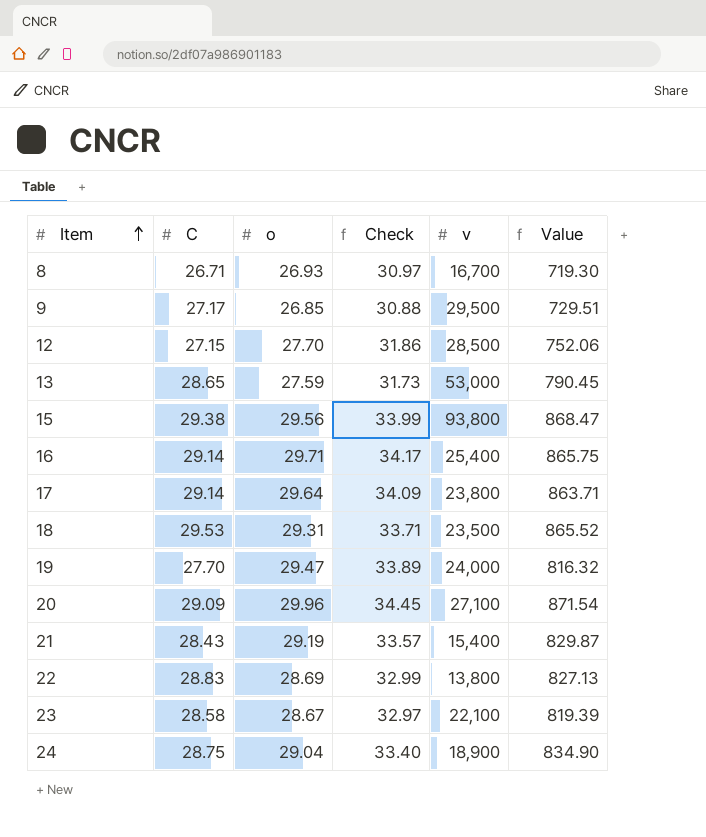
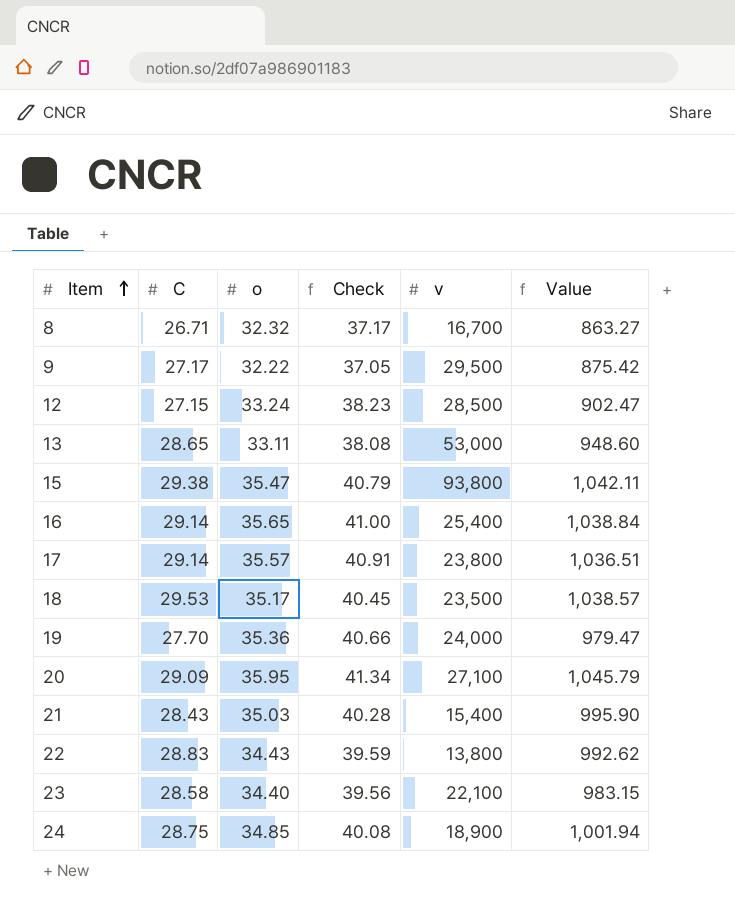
8 | o: 26.93 -> 32.32
8 | Check: 30.97 -> 37.17
8 | Value: 719.30 -> 863.27
9 | o: 26.85 -> 32.22
9 | Check: 30.88 -> 37.05
9 | Value: 729.51 -> 875.42
12 | o: 27.70 -> 33.24
12 | Check: 31.86 -> 38.23
12 | Value: 752.06 -> 902.47
13 | o: 27.59 -> 33.11
13 | Check: 31.73 -> 38.08
13 | Value: 790.45 -> 948.60
15 | o: 29.56 -> 35.47
15 | Check: 33.99 -> 40.79
15 | Value: 868.47 -> 1,042.11
16 | o: 29.71 -> 35.65
16 | Check: 34.17 -> 41.00
16 | Value: 865.75 -> 1,038.84
17 | o: 29.64 -> 35.57
17 | Check: 34.09 -> 40.91
17 | Value: 863.71 -> 1,036.51
18 | o: 29.31 -> 35.17
18 | Check: 33.71 -> 40.45
18 | Value: 865.52 -> 1,038.57
19 | o: 29.47 -> 35.36
19 | Check: 33.89 -> 40.66
19 | Value: 816.32 -> 979.47
20 | o: 29.96 -> 35.95
20 | Check: 34.45 -> 41.34
20 | Value: 871.54 -> 1,045.79
21 | o: 29.19 -> 35.03
21 | Check: 33.57 -> 40.28
21 | Value: 829.87 -> 995.90
22 | o: 28.69 -> 34.43
22 | Check: 32.99 -> 39.59
22 | Value: 827.13 -> 992.62
23 | o: 28.67 -> 34.40
23 | Check: 32.97 -> 39.56
23 | Value: 819.39 -> 983.15
24 | o: 29.04 -> 34.85
24 | Check: 33.40 -> 40.08
24 | Value: 834.90 -> 1,001.94

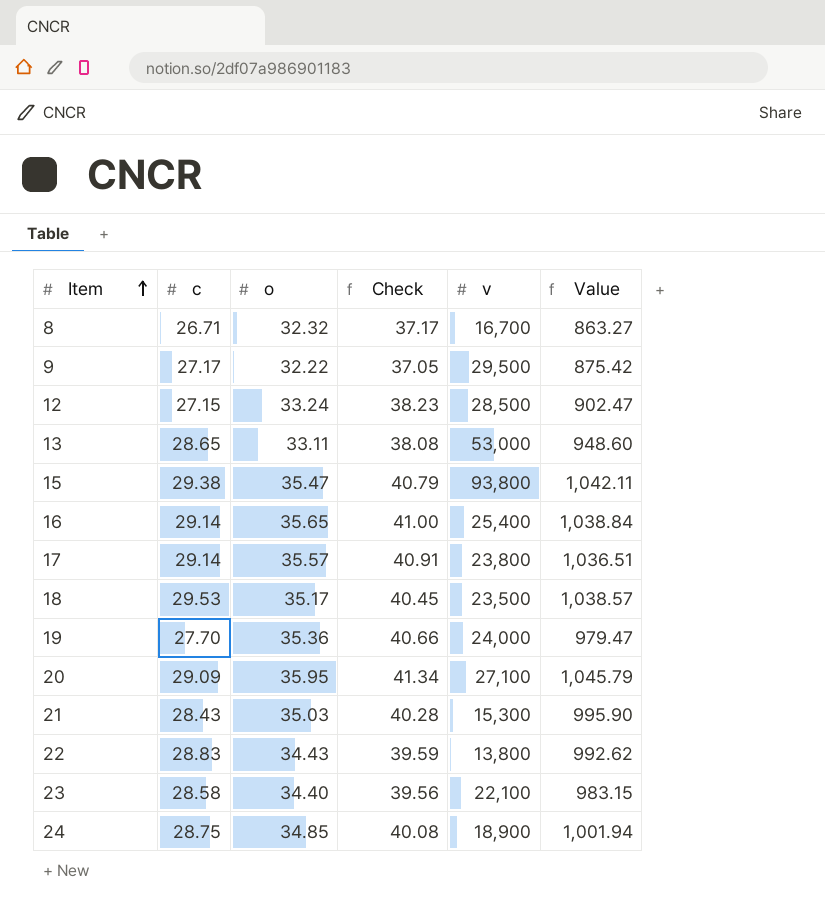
column name: C -> c
21 | v: 15,400 -> 15,300

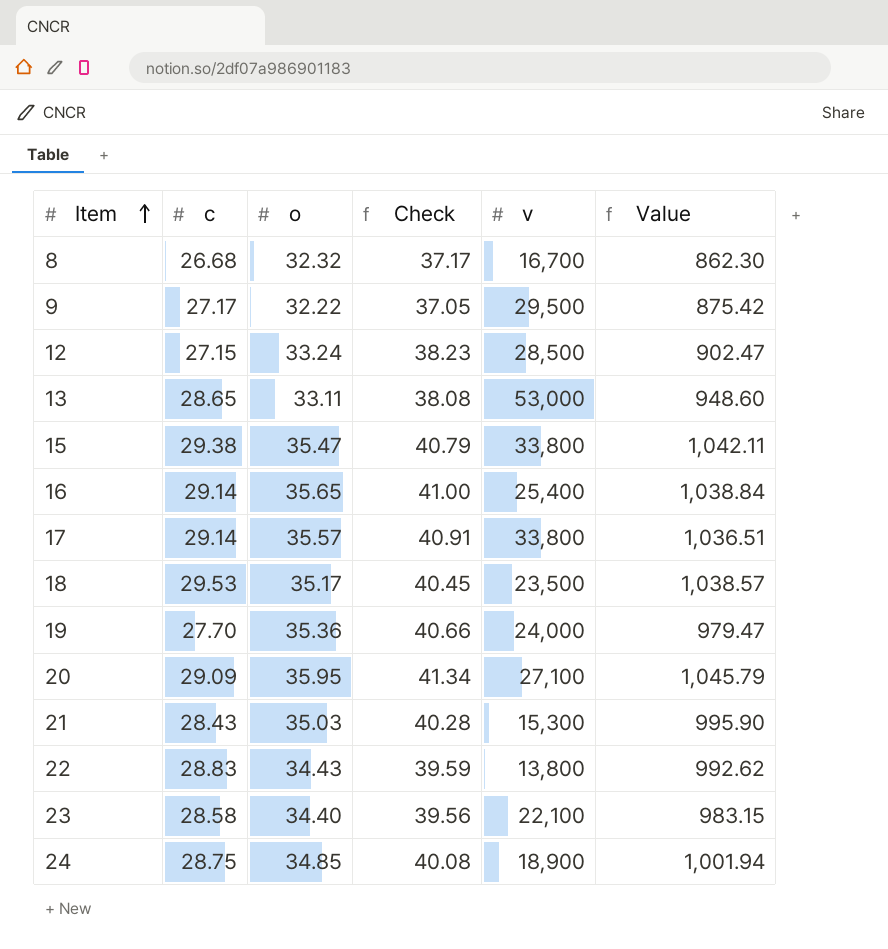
8 | c: 26.71 -> 26.68
8 | Value: 863.27 -> 862.30
15 | v: 93,800 -> 33,800
17 | v: 23,800 -> 33,800

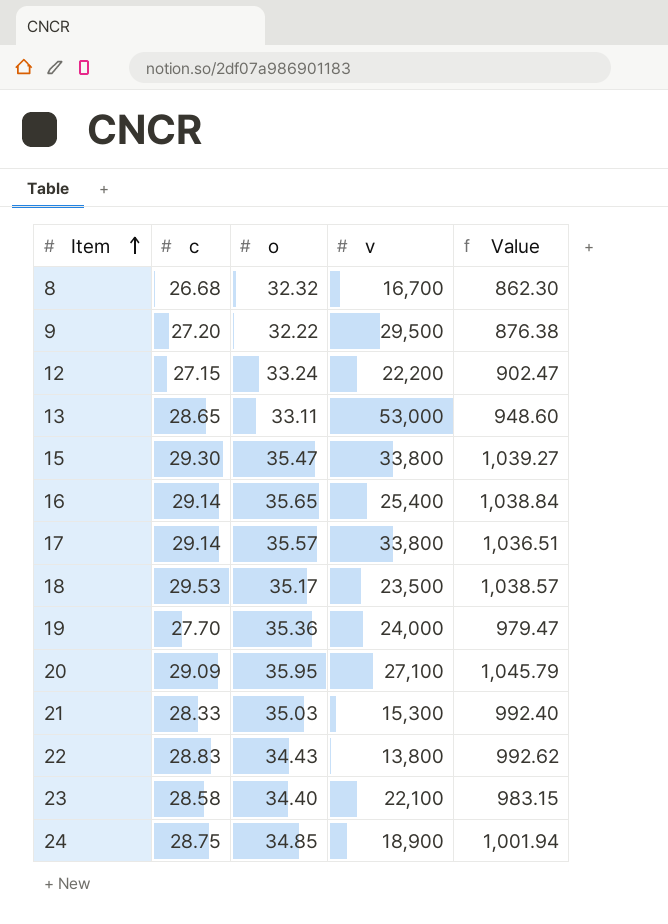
column Check | formula: [o] * 1.15 -> none
9 | c: 27.17 -> 27.20
9 | Value: 875.42 -> 876.38
12 | v: 28,500 -> 22,200
15 | c: 29.38 -> 29.30
15 | Value: 1,042.11 -> 1,039.27
21 | c: 28.43 -> 28.33
21 | Value: 995.90 -> 992.40

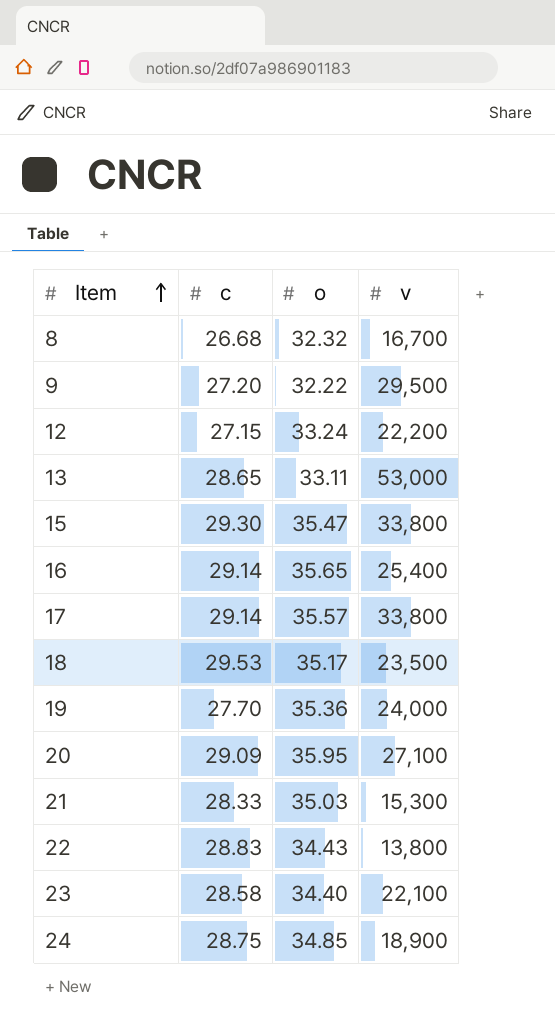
column Value | formula: [c] * [o] -> none

